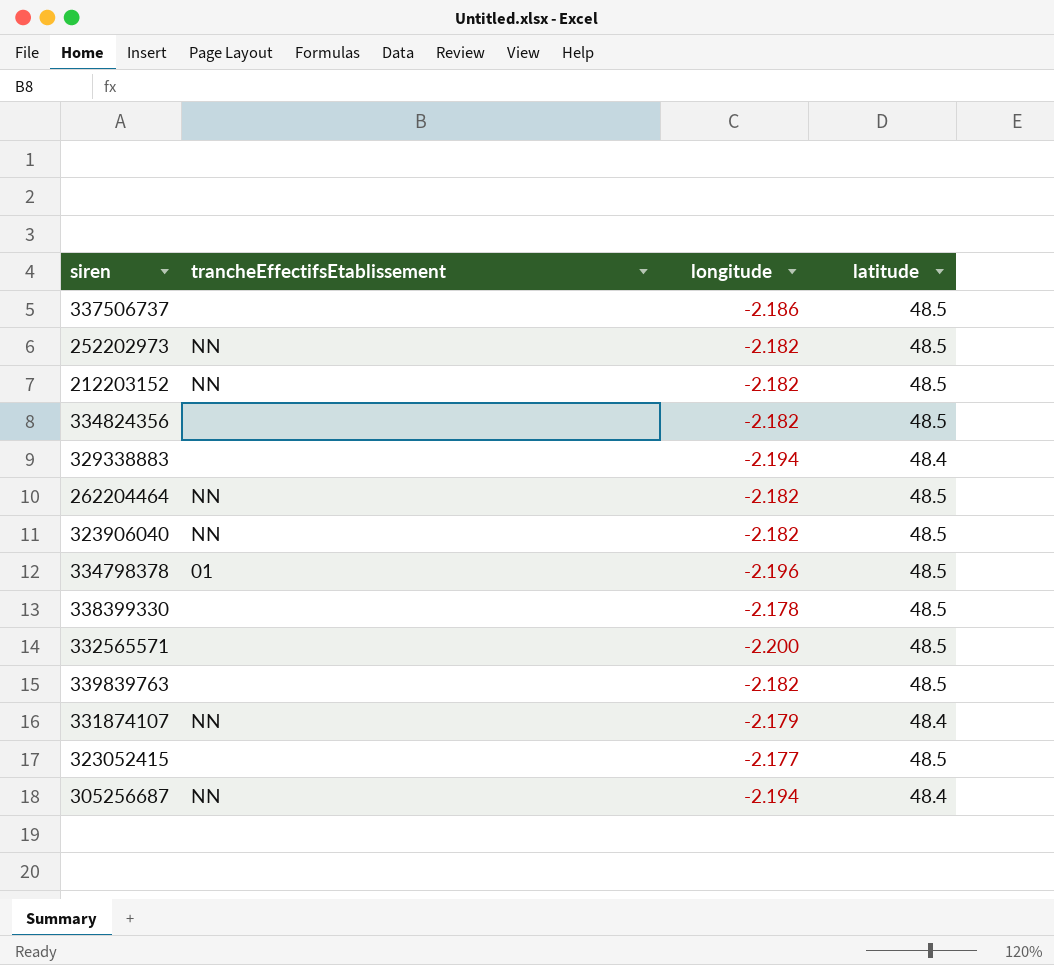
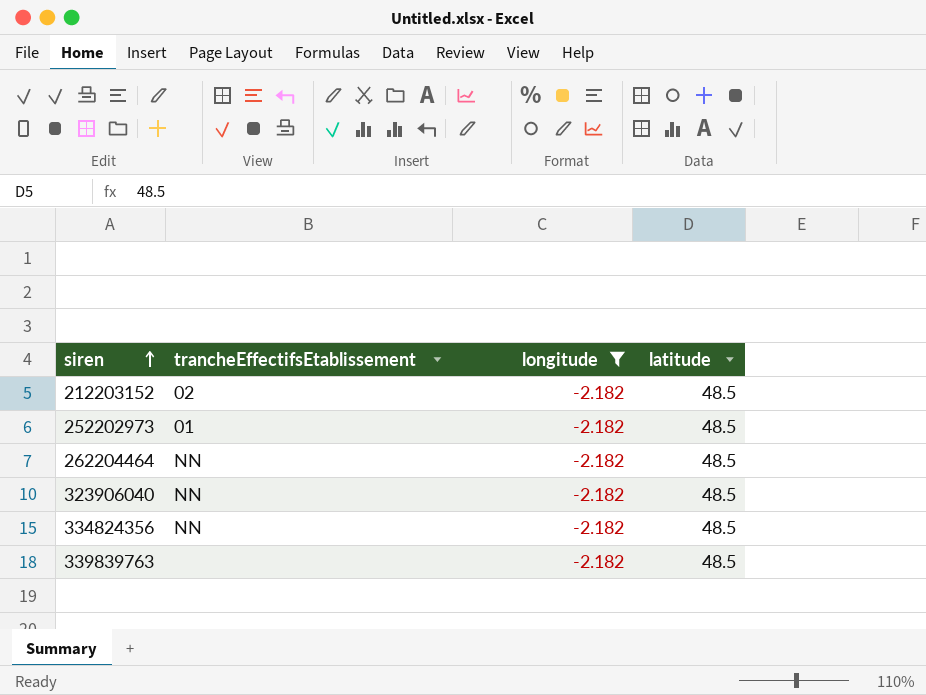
filter: none -> longitude = -2.182
row order: none -> siren ascending
212203152 | trancheEffectifsEtablissement: NN -> 02
252202973 | trancheEffectifsEtablissement: NN -> 01
334824356 | trancheEffectifsEtablissement: none -> NN

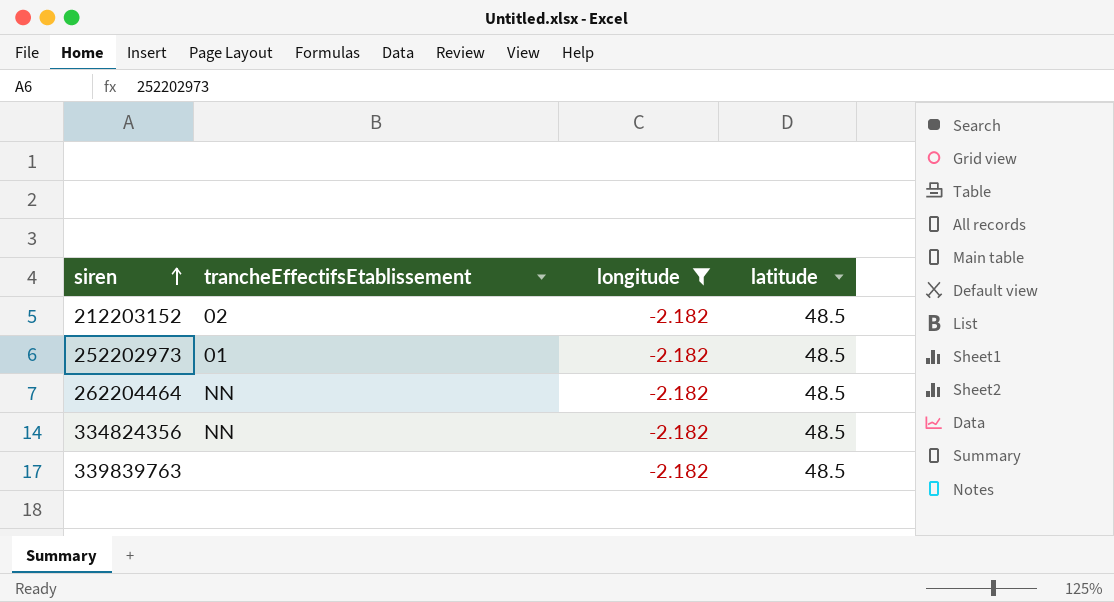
row 323906040: NN | -2.182 | 48.5 -> none

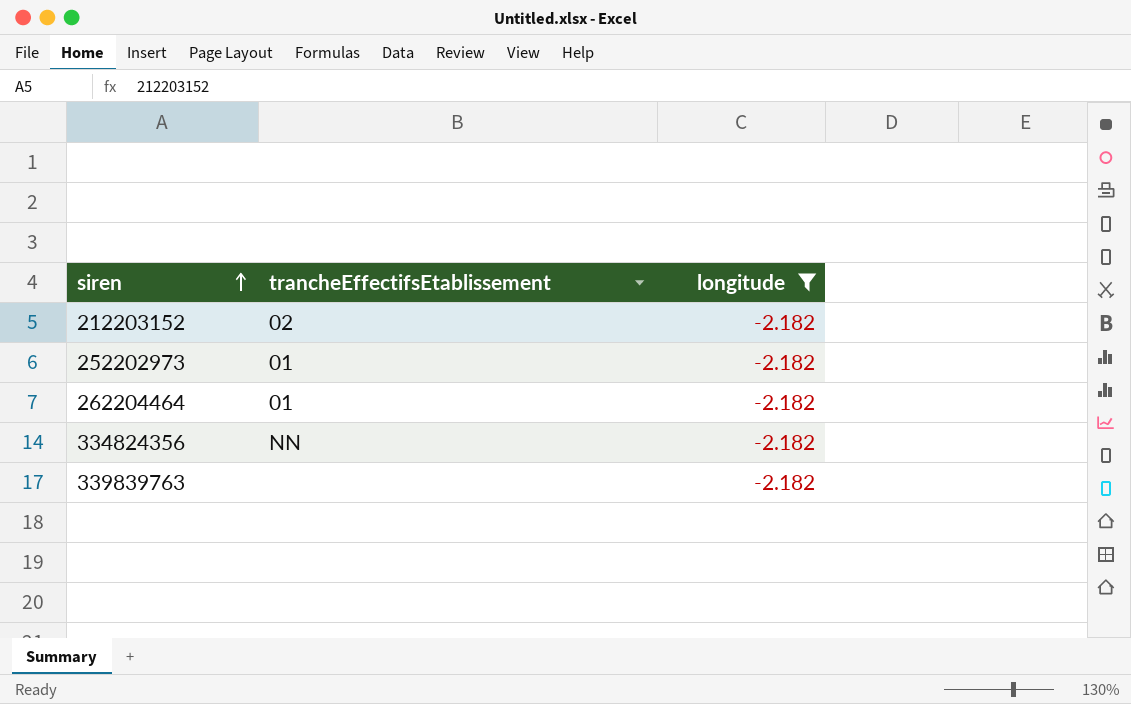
column latitude | position: 4 -> none
262204464 | trancheEffectifsEtablissement: NN -> 01

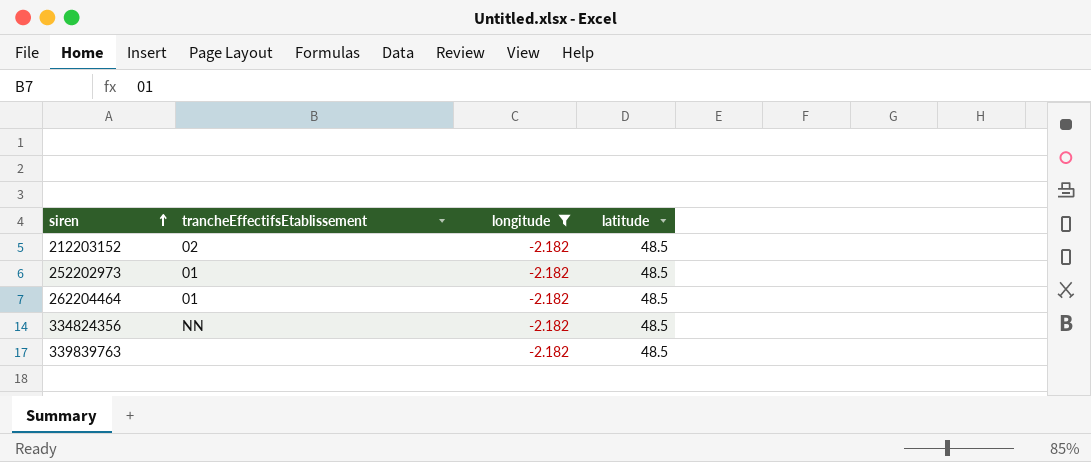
column latitude | position: none -> 4

